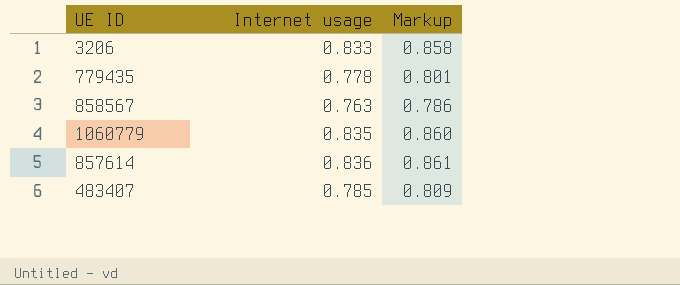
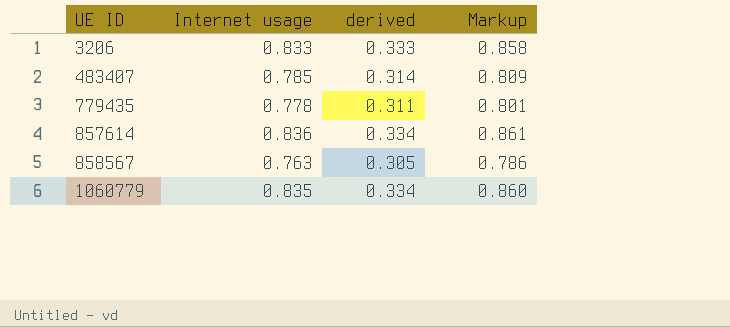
row order: none -> UE ID ascending
column derived | formula: none -> [Internet usage] * 0.4

